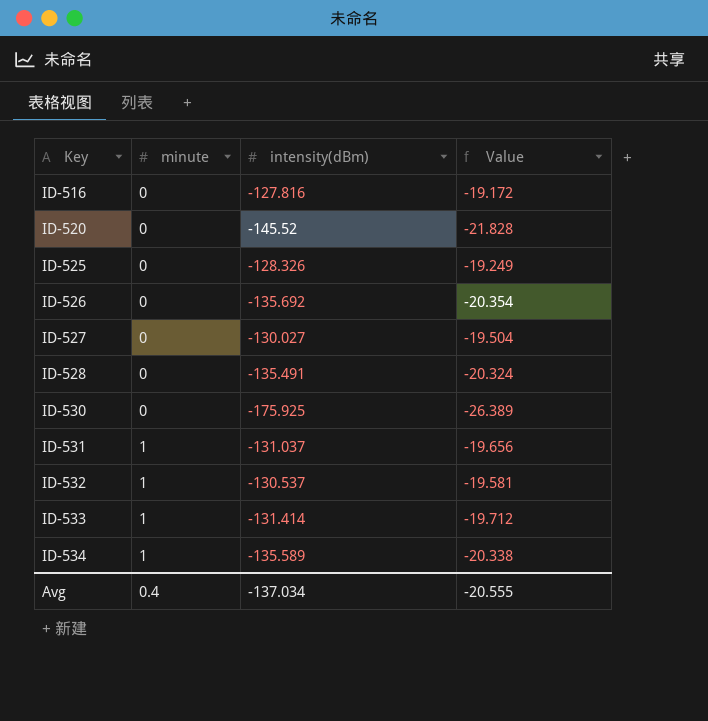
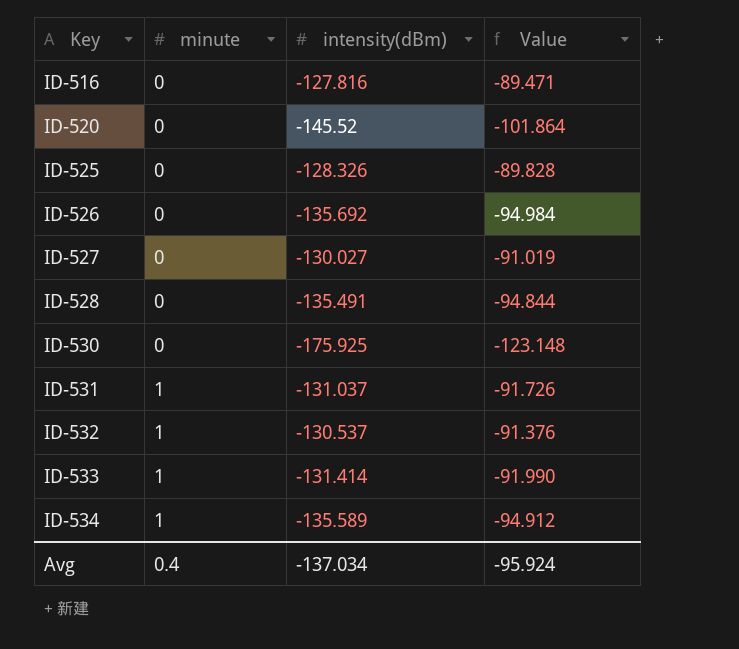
column Value | formula: [intensity(dBm)] * 0.15 -> [intensity(dBm)] * 0.7
Avg | Value: -20.555 -> -95.924

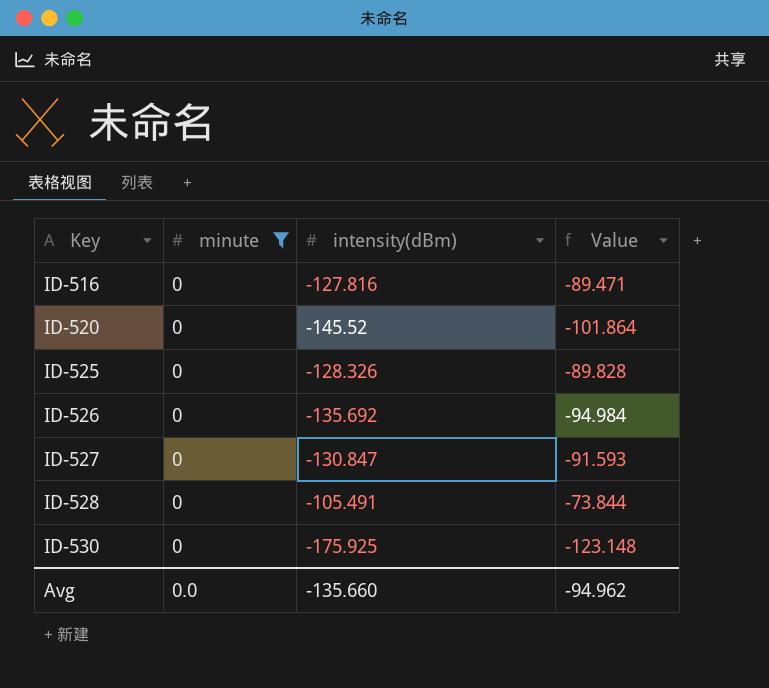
filter: none -> minute = 0
ID-527 | intensity(dBm): -130.027 -> -130.847
ID-527 | Value: -91.019 -> -91.593
ID-528 | intensity(dBm): -135.491 -> -105.491
ID-528 | Value: -94.844 -> -73.844
Avg | minute: 0.4 -> 0.0
Avg | intensity(dBm): -137.034 -> -135.660
Avg | Value: -95.924 -> -94.962

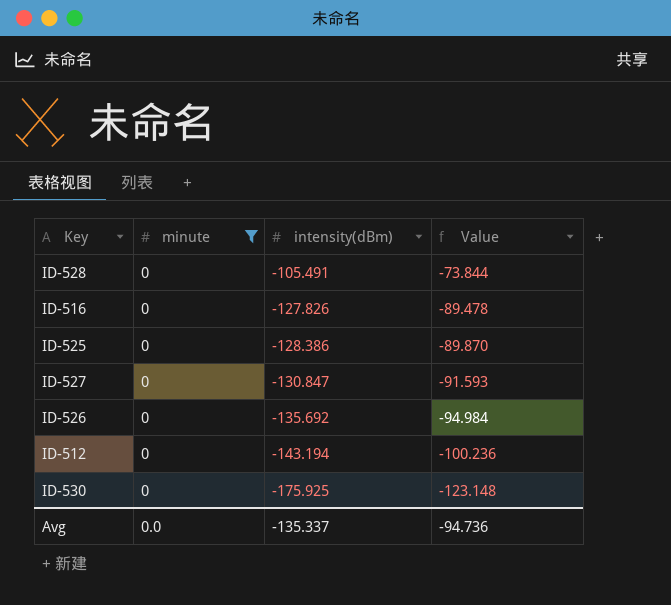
row order: Key ascending -> intensity(dBm) descending
row ID-520: 0 | -145.52 | -101.864 -> none
ID-516 | intensity(dBm): -127.816 -> -127.826
ID-516 | Value: -89.471 -> -89.478
ID-525 | intensity(dBm): -128.326 -> -128.386
ID-525 | Value: -89.828 -> -89.870
row ID-512: none -> 0 | -143.194 | -100.236
Avg | intensity(dBm): -135.660 -> -135.337
Avg | Value: -94.962 -> -94.736

